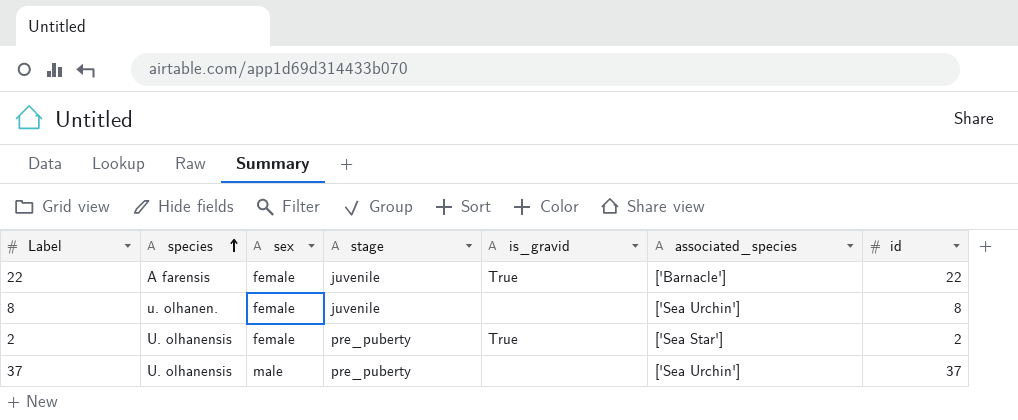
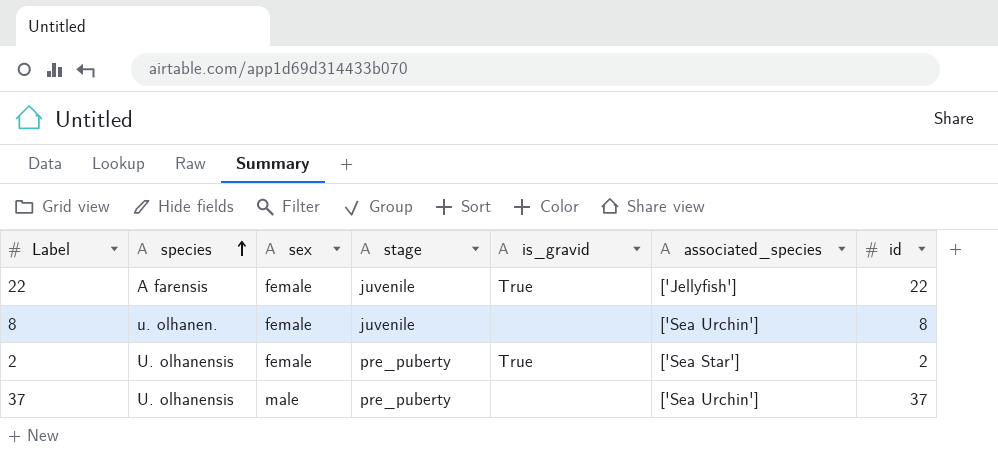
22 | associated_species: ['Barnacle'] -> ['Jellyfish']

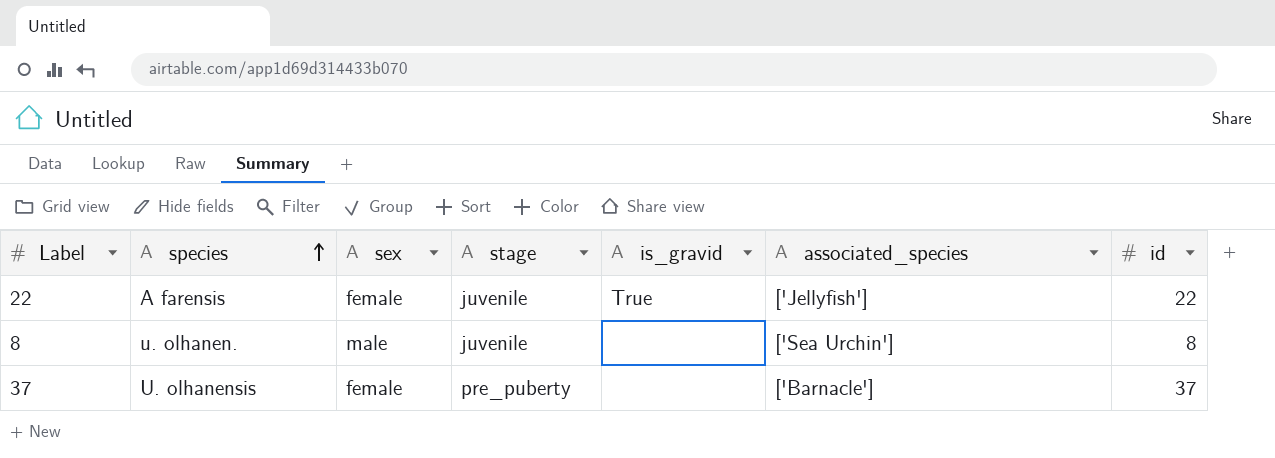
row 2: U. olhanensis | female | pre_puberty | True | ['Sea Star'] | 2 -> none
8 | sex: female -> male
37 | sex: male -> female
37 | associated_species: ['Sea Urchin'] -> ['Barnacle']

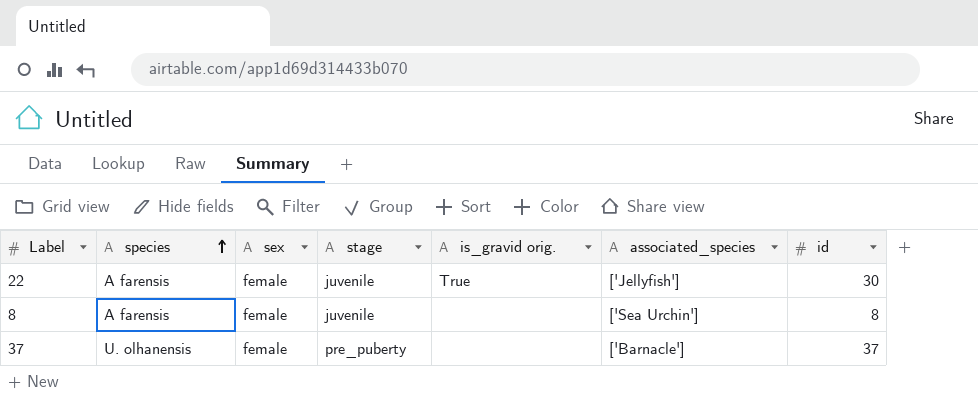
column name: is_gravid -> is_gravid orig.
22 | id: 22 -> 30
8 | species: u. olhanen. -> A farensis
8 | sex: male -> female

